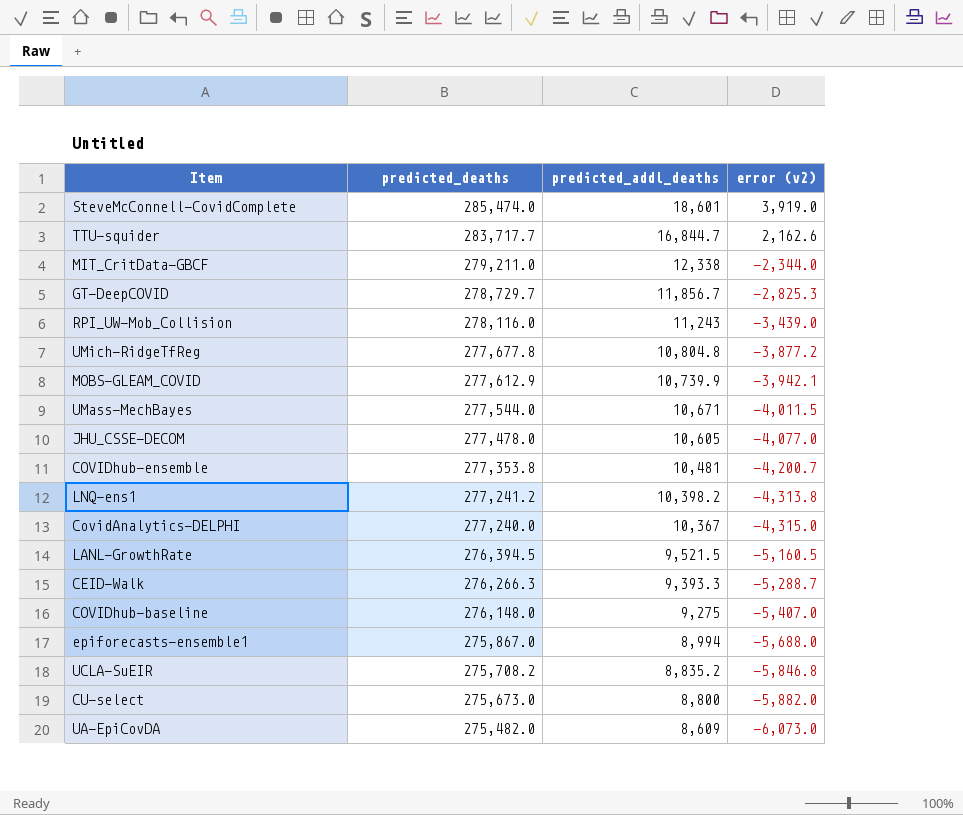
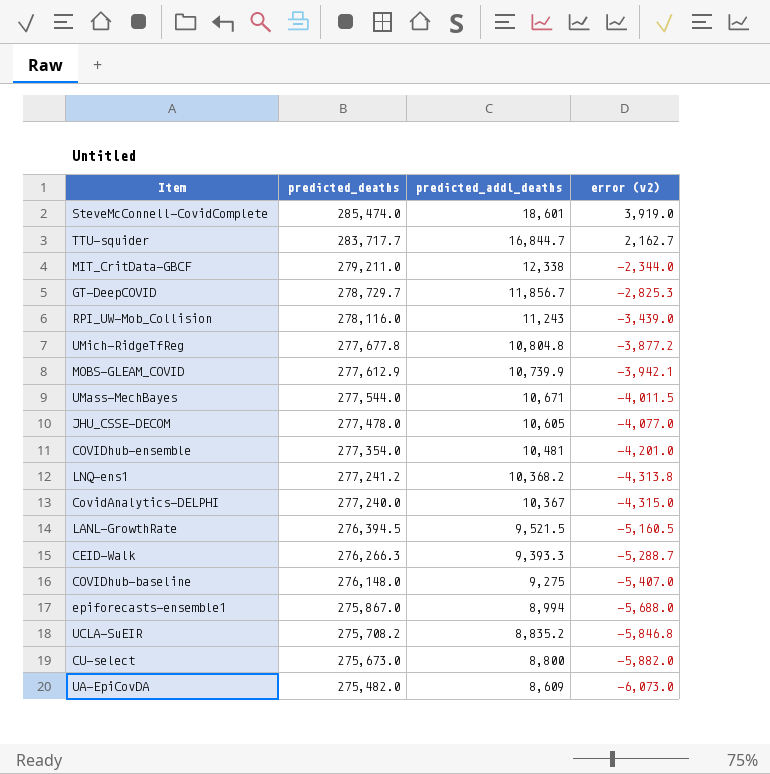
TTU-squider | error (v2): 2,162.6 -> 2,162.7
COVIDhub-ensemble | predicted_deaths: 277,353.8 -> 277,354.0
COVIDhub-ensemble | error (v2): -4,200.7 -> -4,201.0
LNQ-ens1 | predicted_addl_deaths: 10,398.2 -> 10,368.2

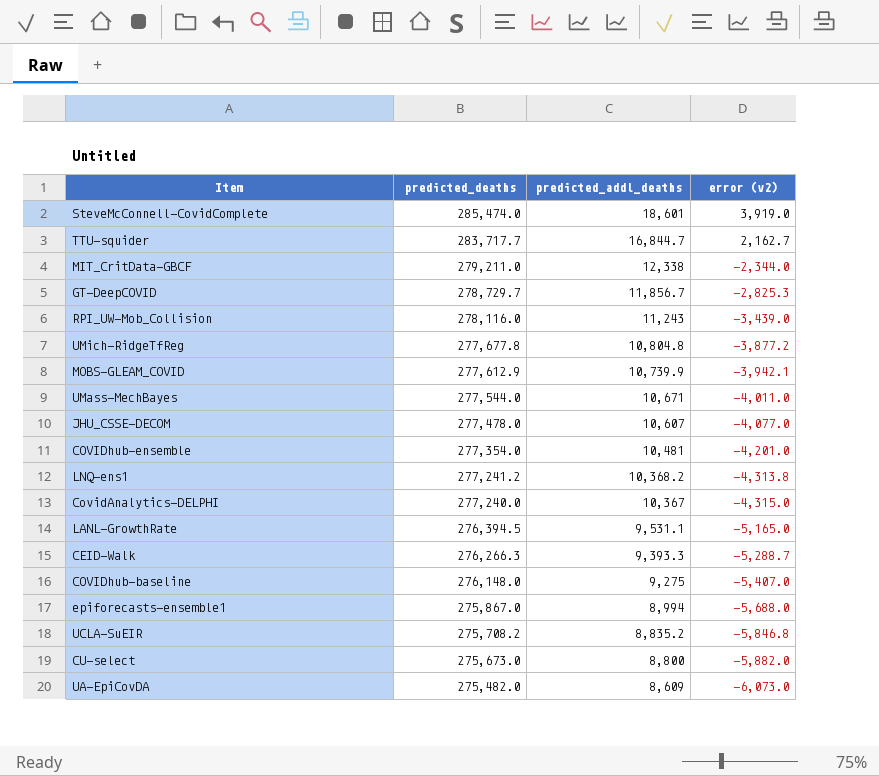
UMass-MechBayes | error (v2): -4,011.5 -> -4,011.0
JHU_CSSE-DECOM | predicted_addl_deaths: 10,605 -> 10,607
LANL-GrowthRate | predicted_addl_deaths: 9,521.5 -> 9,531.1
LANL-GrowthRate | error (v2): -5,160.5 -> -5,165.0

